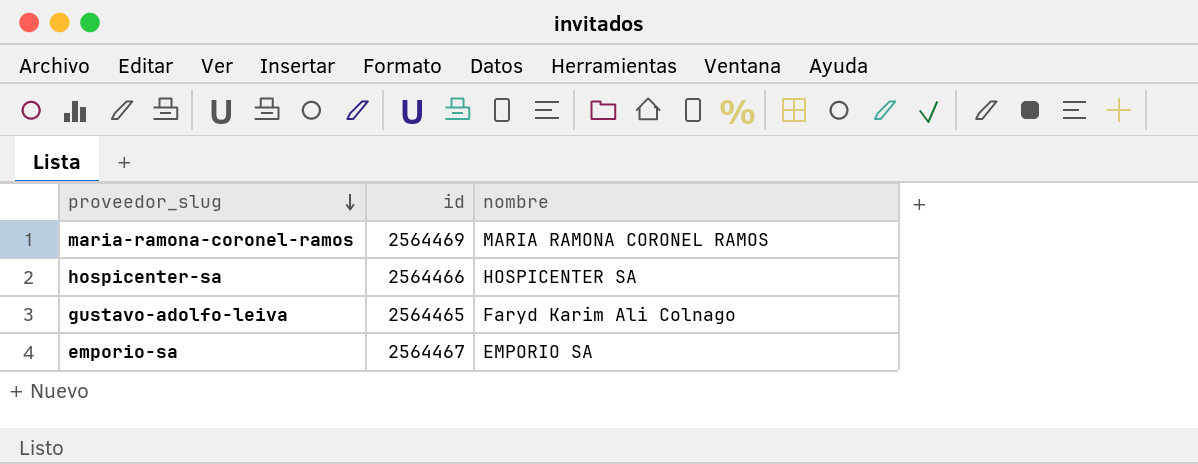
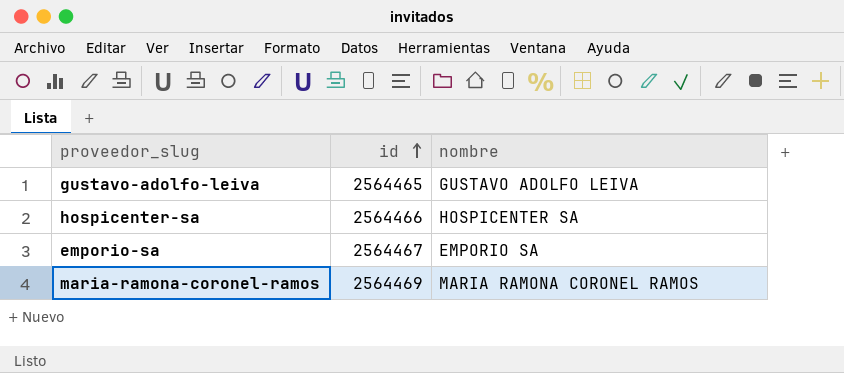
row order: proveedor_slug descending -> id ascending
gustavo-adolfo-leiva | nombre: Faryd Karim Ali Colnago -> GUSTAVO ADOLFO LEIVA

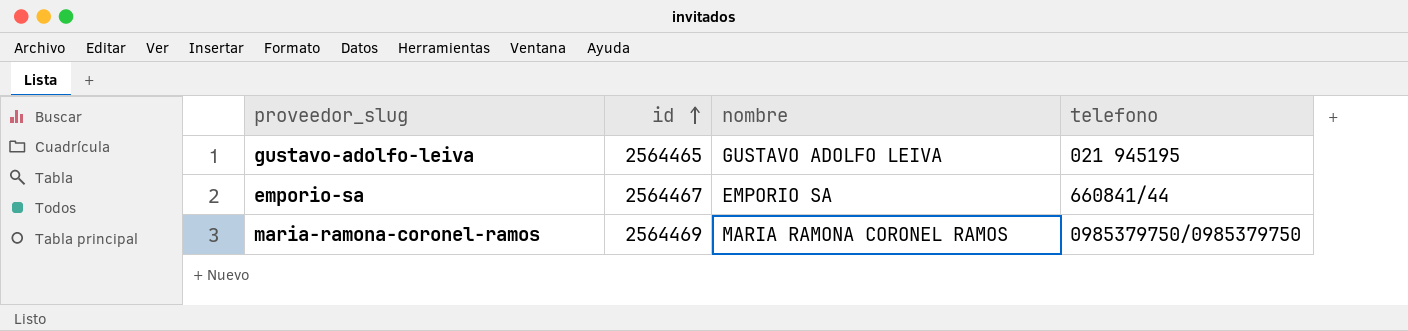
column telefono | position: none -> 4
row hospicenter-sa: 2564466 | HOSPICENTER SA -> none

